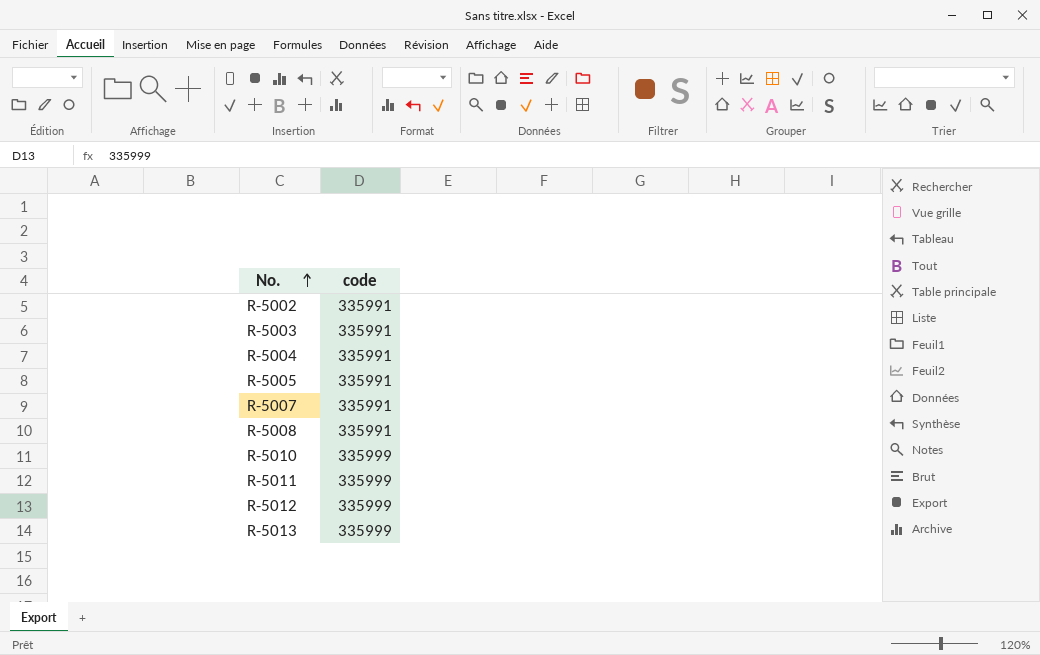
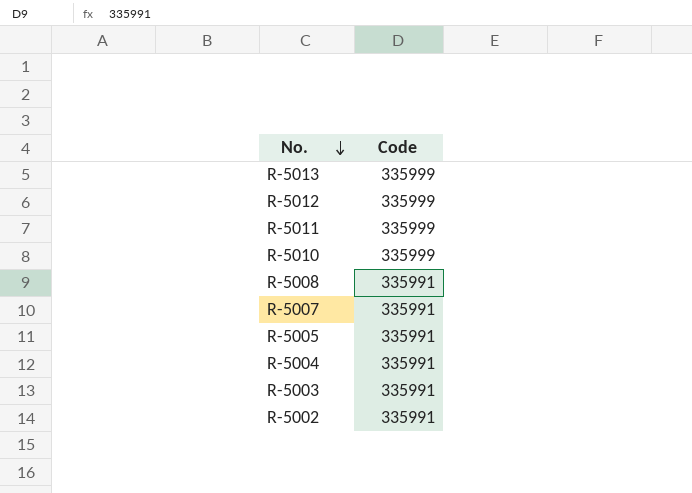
row order: No. ascending -> No. descending
column name: code -> Code

